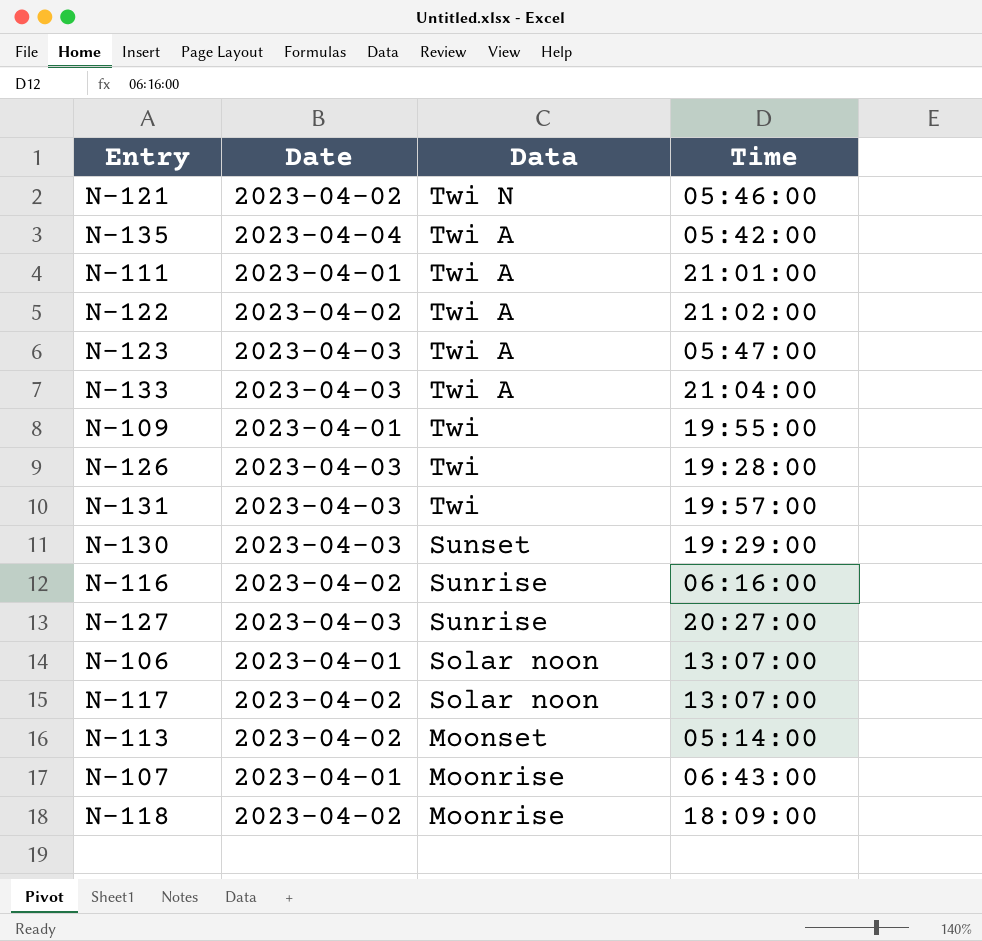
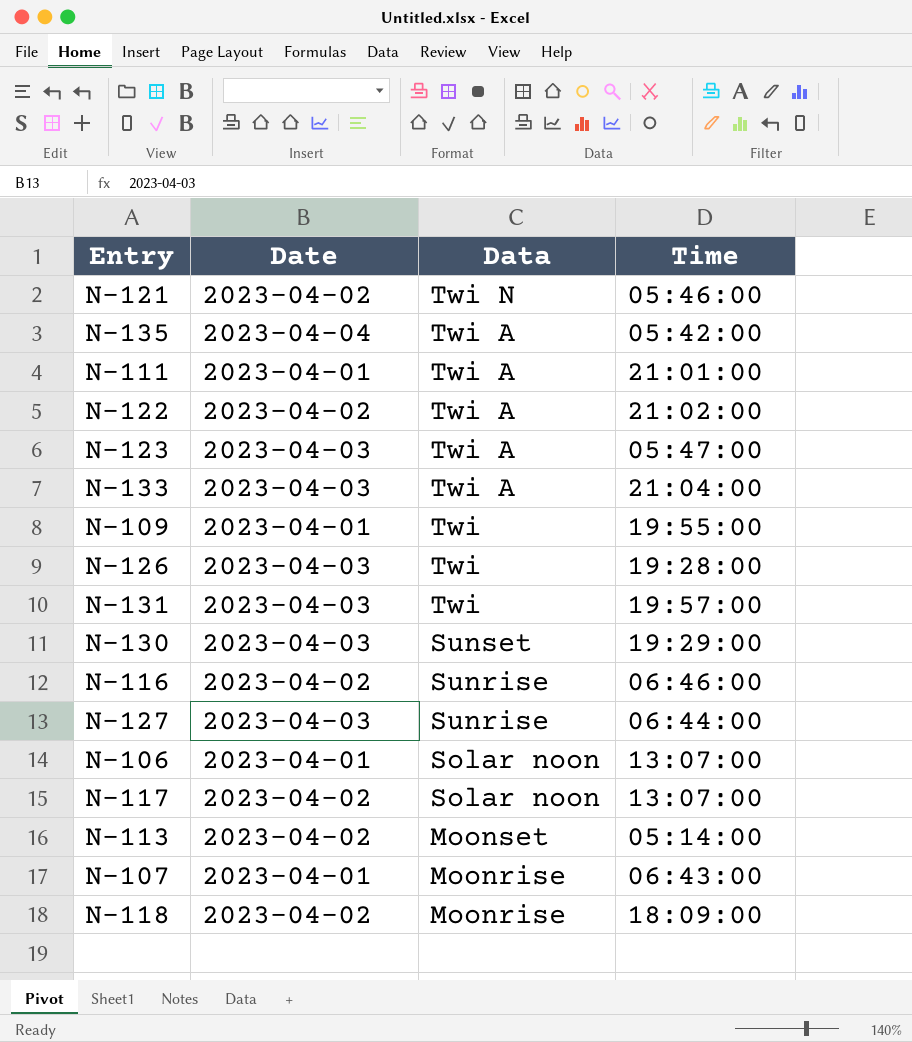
N-116 | Time: 06:16:00 -> 06:46:00
N-127 | Time: 20:27:00 -> 06:44:00

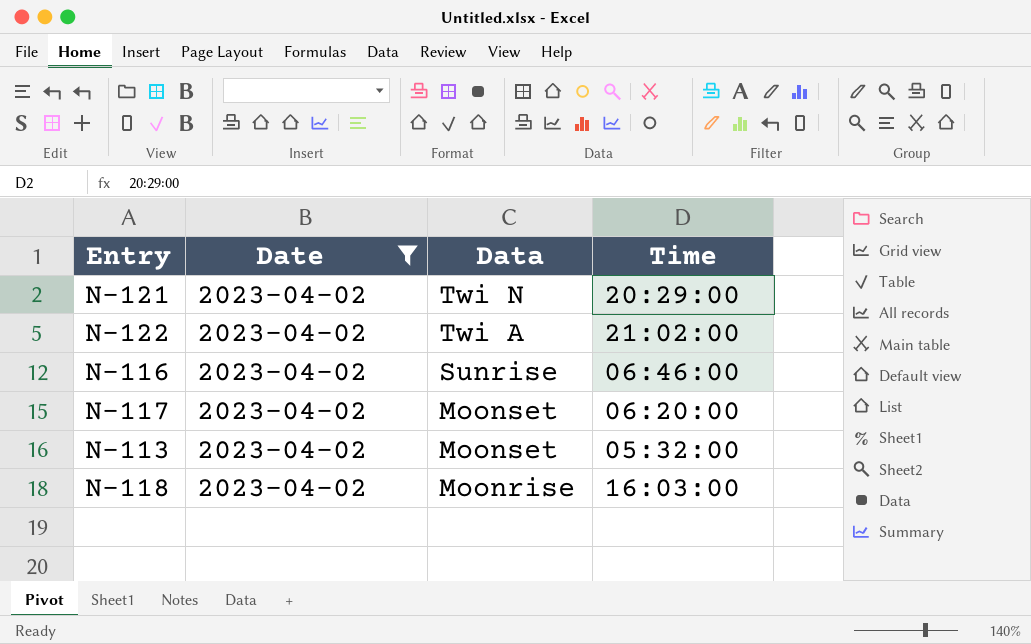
filter: none -> Date = 2023-04-02
N-121 | Time: 05:46:00 -> 20:29:00
N-117 | Data: Solar noon -> Moonset
N-117 | Time: 13:07:00 -> 06:20:00
N-113 | Time: 05:14:00 -> 05:32:00
N-118 | Time: 18:09:00 -> 16:03:00

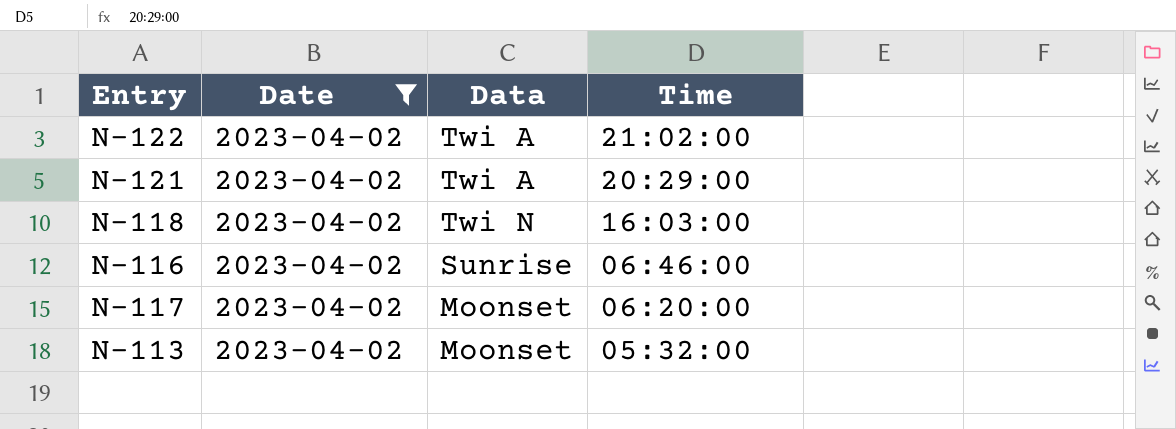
row order: Data descending -> Time descending
N-121 | Data: Twi N -> Twi A
N-118 | Data: Moonrise -> Twi N

